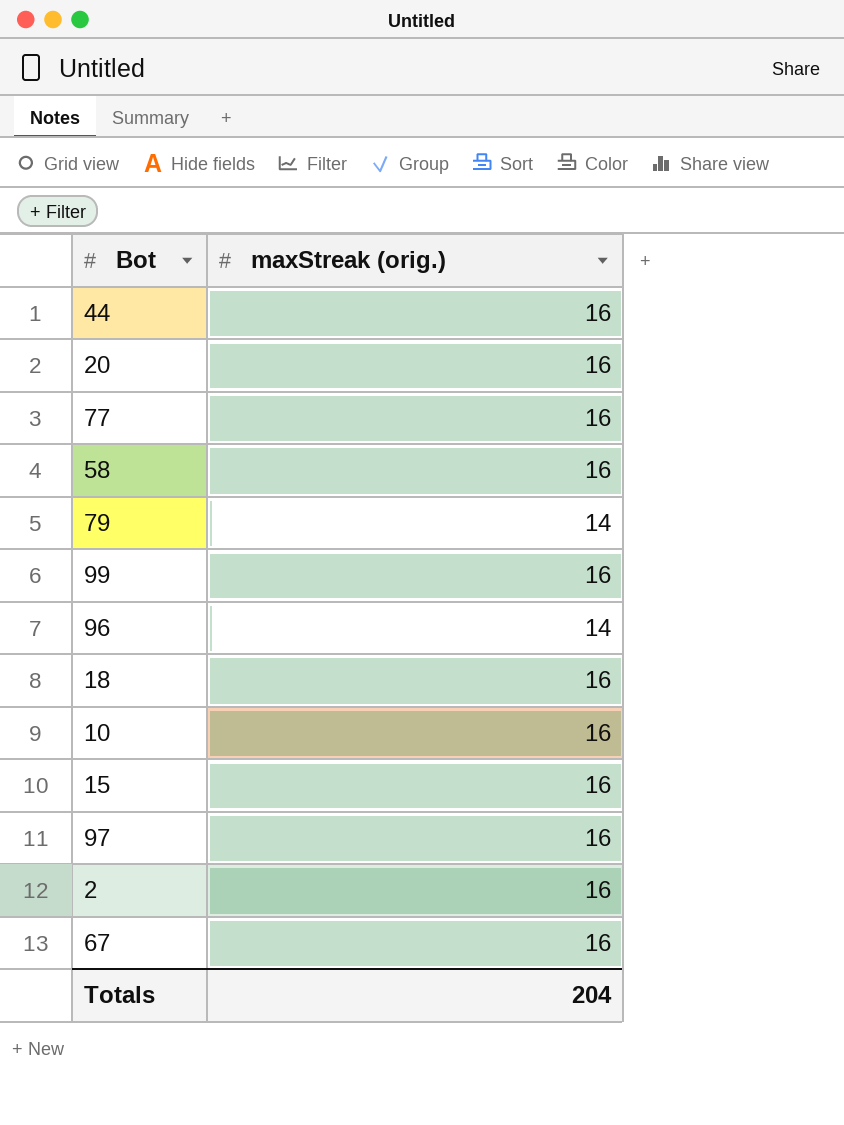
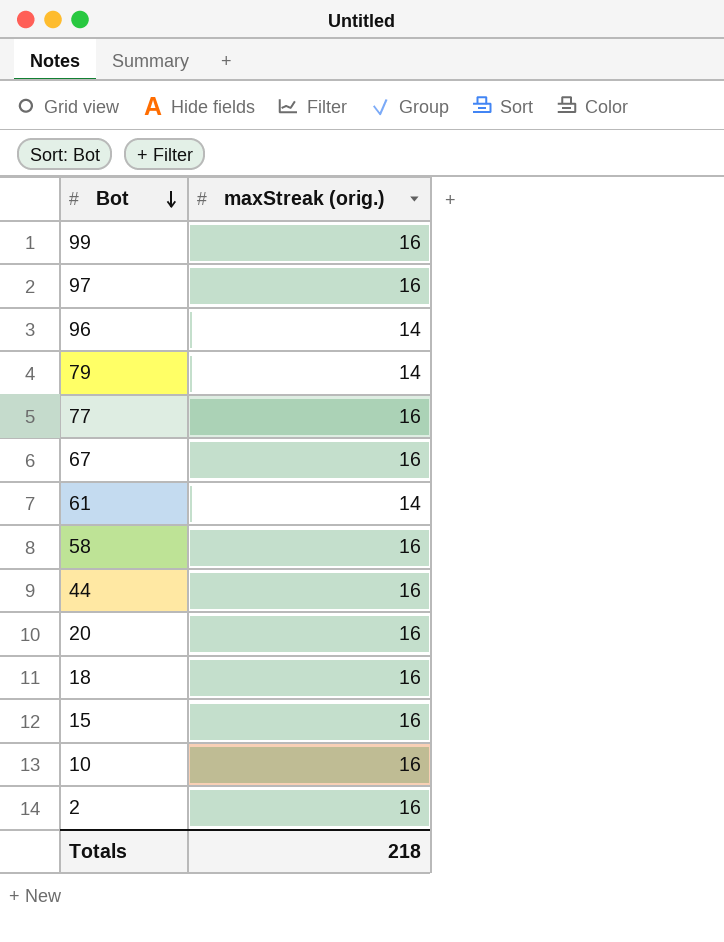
row order: none -> Bot descending
row 61: none -> 14
Totals | maxStreak (orig.): 204 -> 218

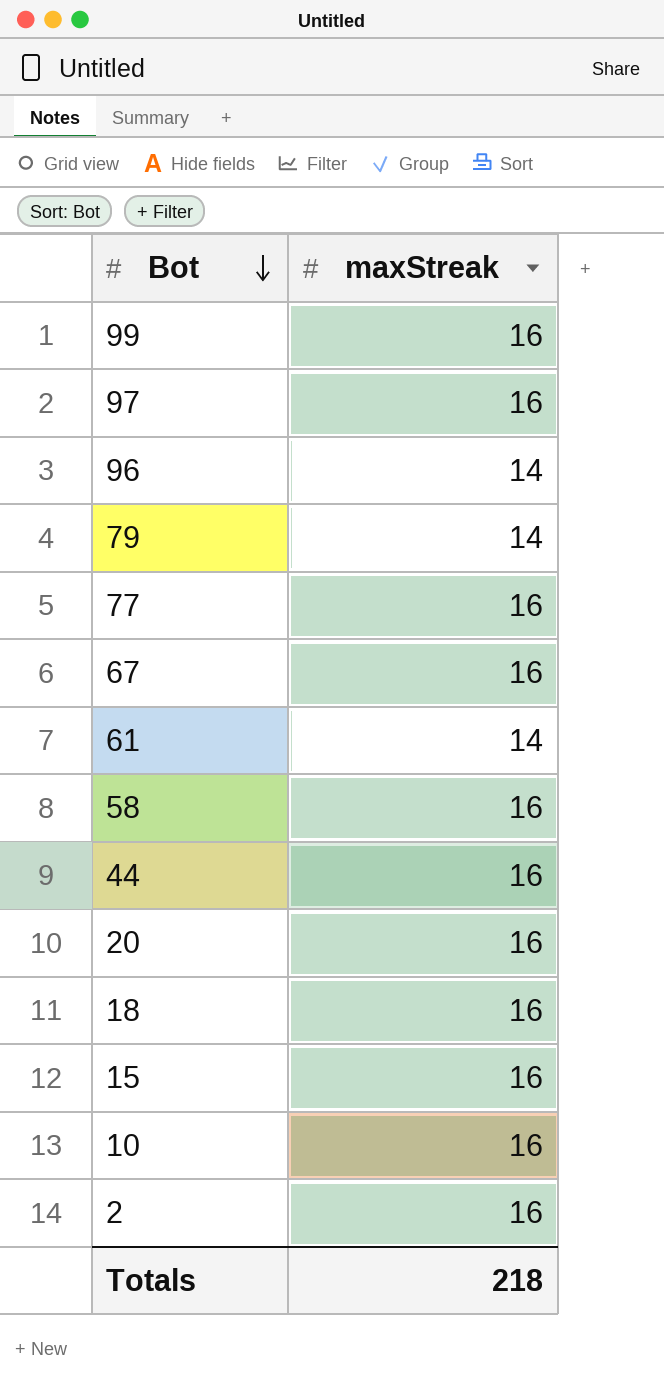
column name: maxStreak (orig.) -> maxStreak

